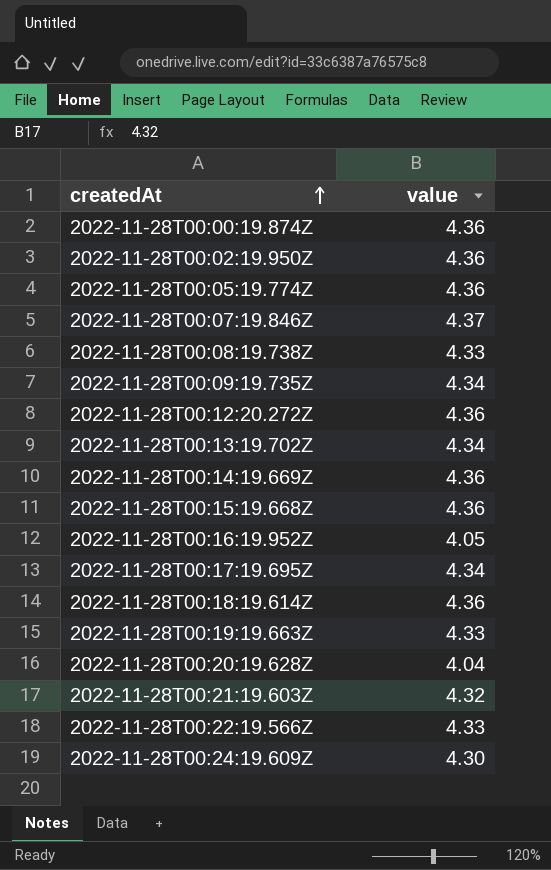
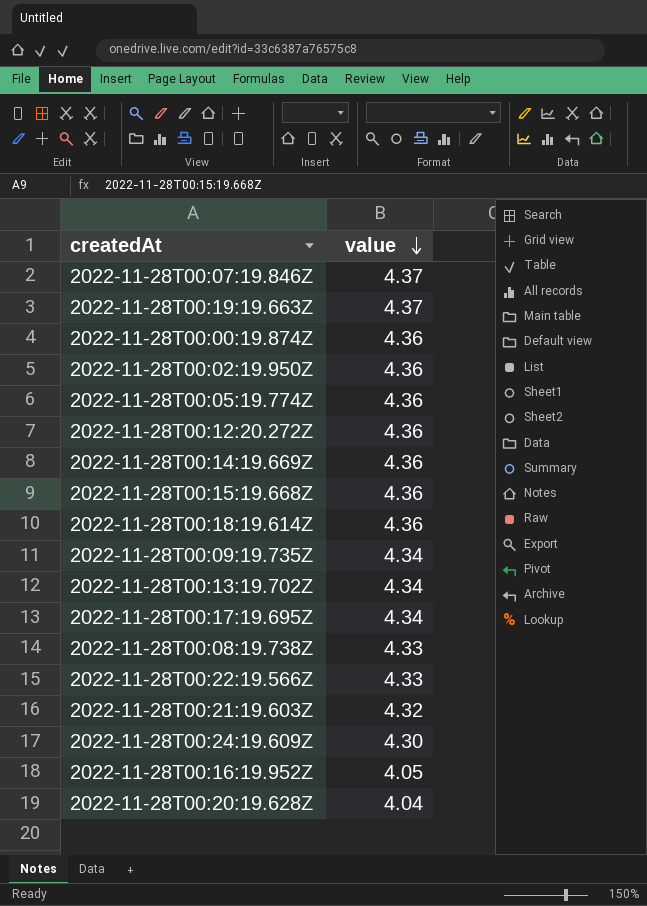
row order: createdAt ascending -> value descending
2022-11-28T00:19:19.663Z | value: 4.33 -> 4.37

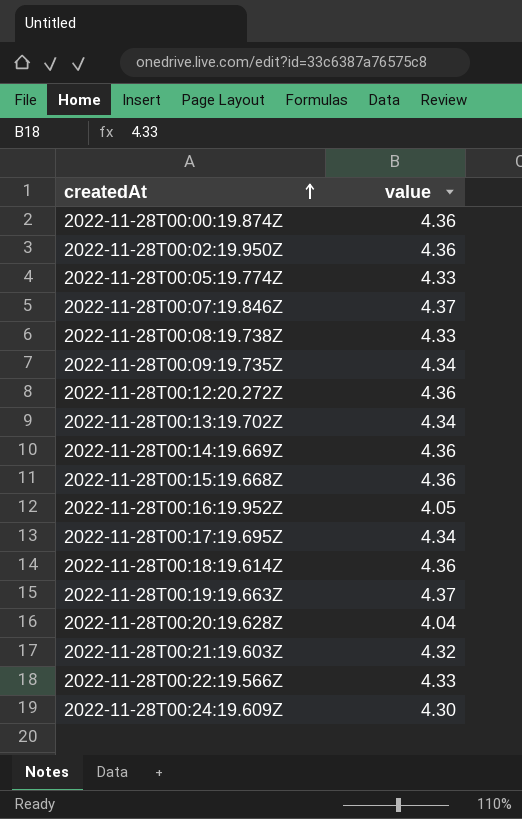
row order: value descending -> createdAt ascending
2022-11-28T00:05:19.774Z | value: 4.36 -> 4.33

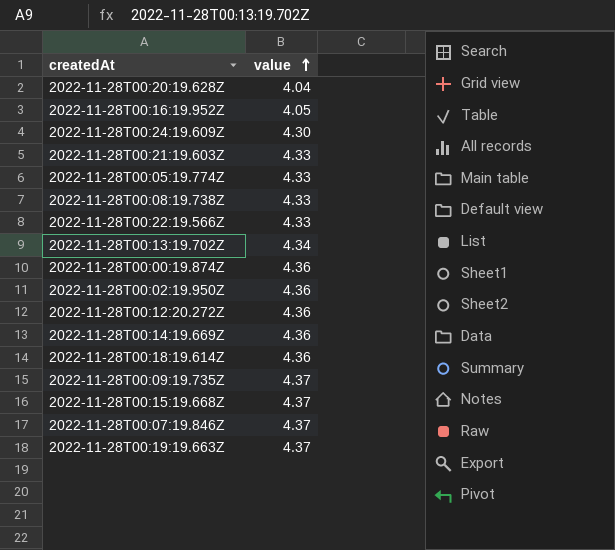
row order: createdAt ascending -> value ascending
row 2022-11-28T00:17:19.695Z: 4.34 -> none
2022-11-28T00:21:19.603Z | value: 4.32 -> 4.33
2022-11-28T00:09:19.735Z | value: 4.34 -> 4.37
2022-11-28T00:15:19.668Z | value: 4.36 -> 4.37

